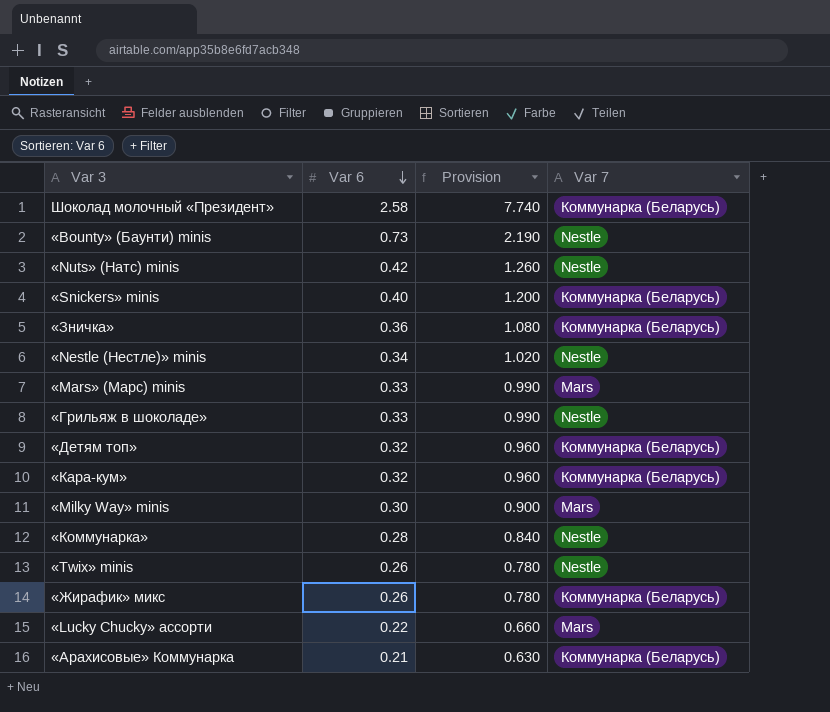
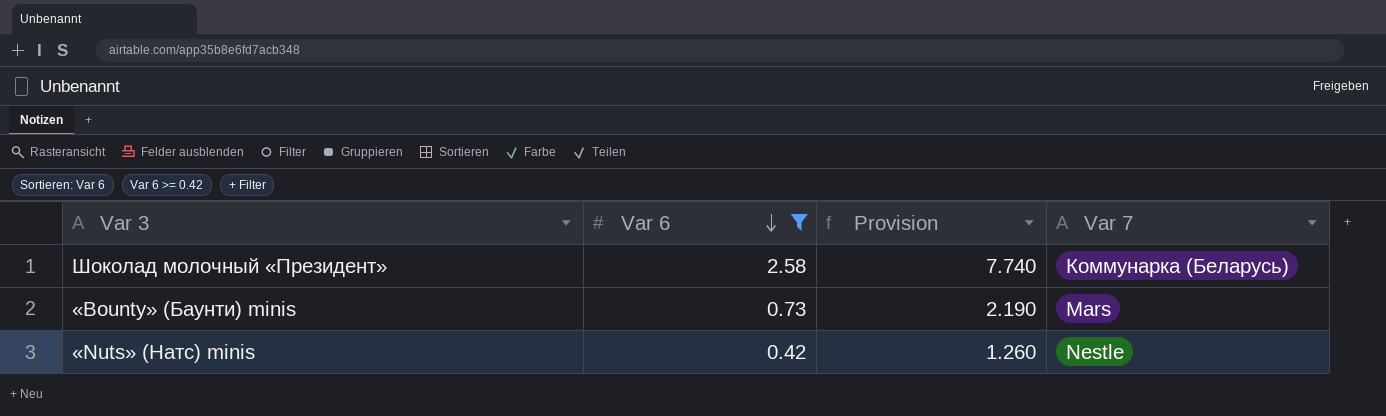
filter: none -> Var 6 >= 0.42
«Bounty» (Баунти) minis | Var 7: Nestle -> Mars

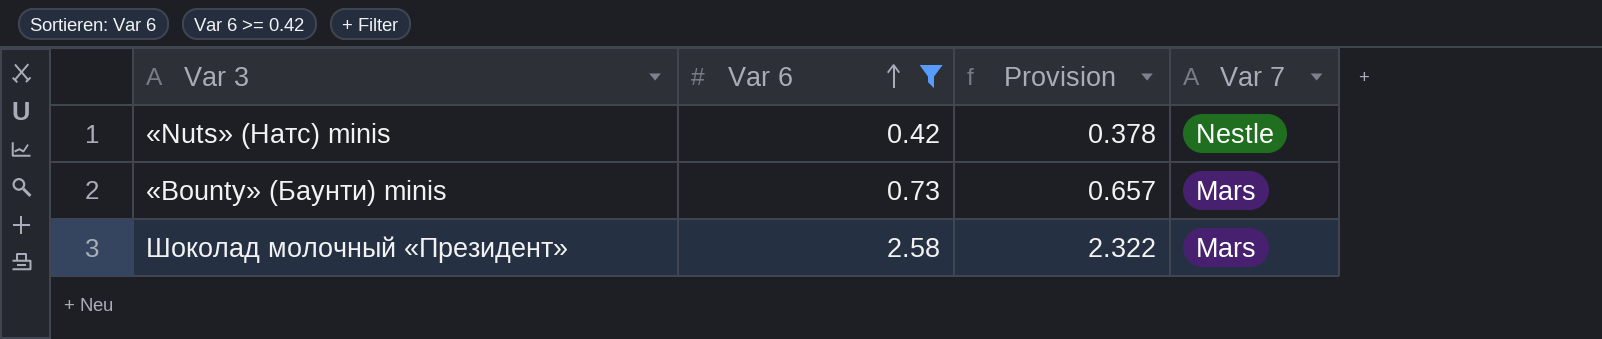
row order: Var 6 descending -> Var 6 ascending
column Provision | formula: [Var 6] * 3 -> [Var 6] * 0.9
Шоколад молочный «Президент» | Var 7: Коммунарка (Беларусь) -> Mars

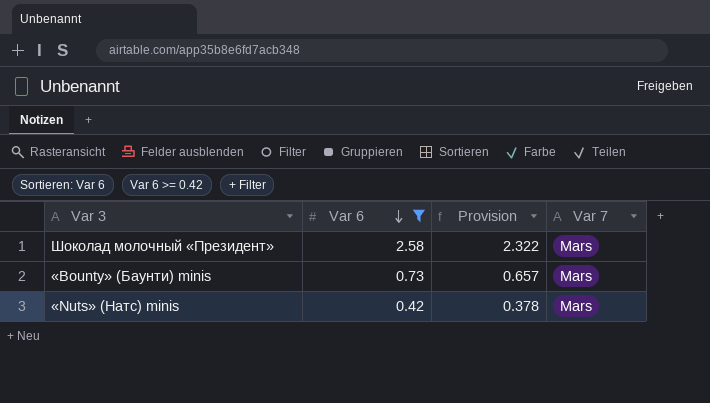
row order: Var 6 ascending -> Var 6 descending
«Nuts» (Натс) minis | Var 7: Nestle -> Mars

